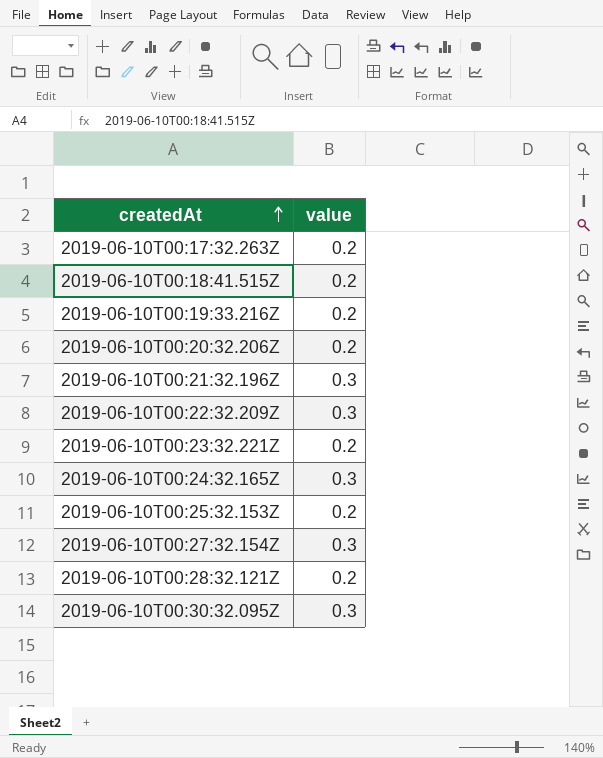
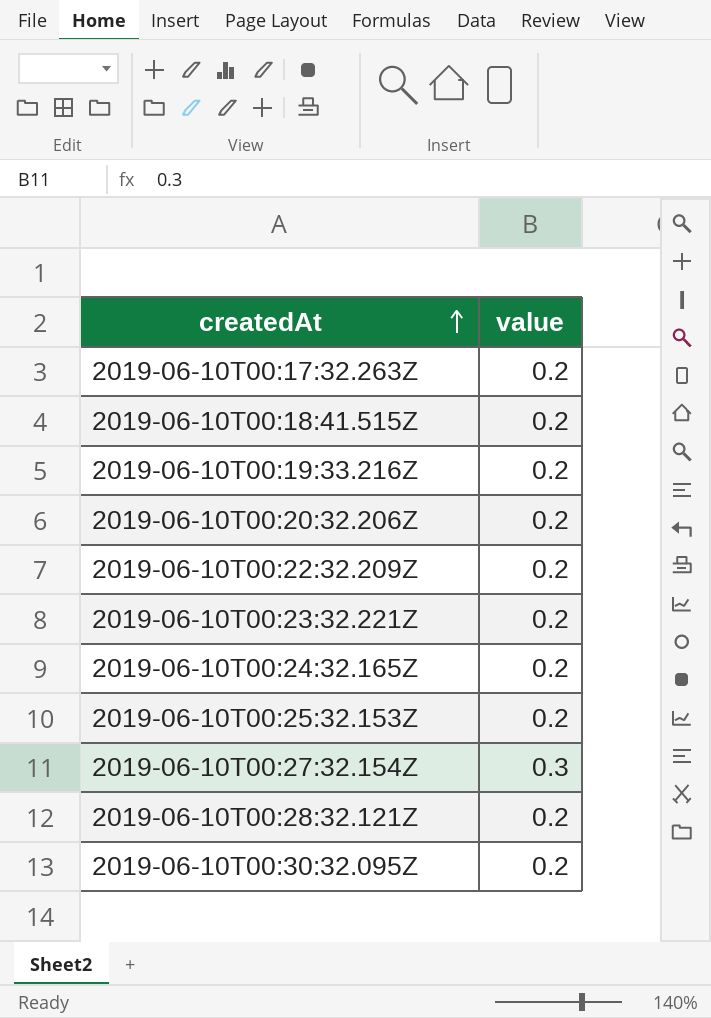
row 2019-06-10T00:21:32.196Z: 0.3 -> none
2019-06-10T00:22:32.209Z | value: 0.3 -> 0.2
2019-06-10T00:24:32.165Z | value: 0.3 -> 0.2
2019-06-10T00:30:32.095Z | value: 0.3 -> 0.2

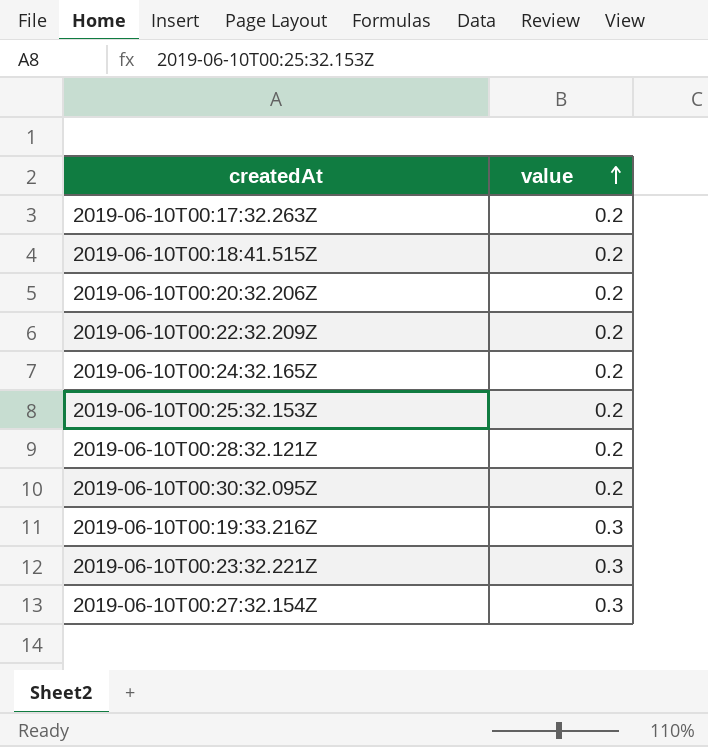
row order: createdAt ascending -> value ascending
2019-06-10T00:19:33.216Z | value: 0.2 -> 0.3
2019-06-10T00:23:32.221Z | value: 0.2 -> 0.3

